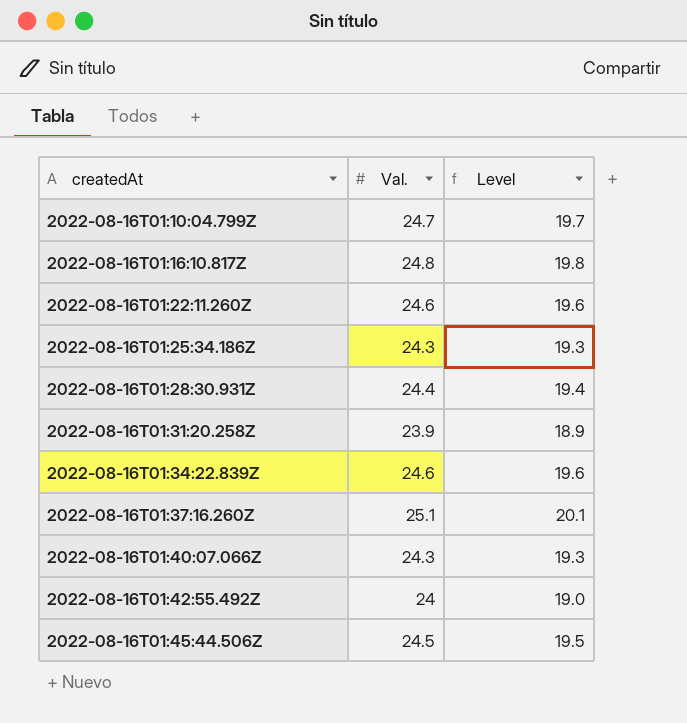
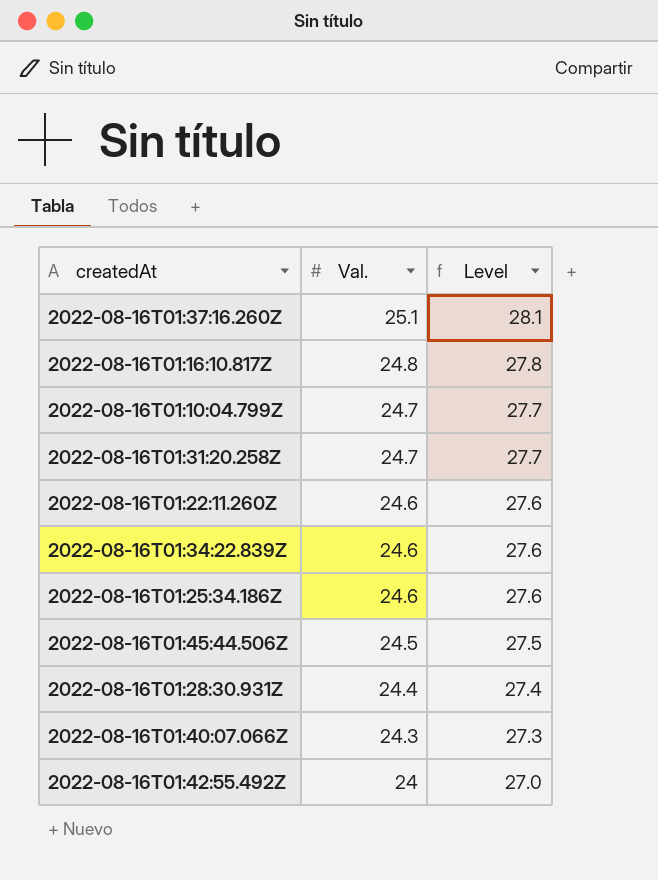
row order: createdAt ascending -> Val. descending
column Level | formula: [Val.] - 5 -> [Val.] + 3
2022-08-16T01:31:20.258Z | Val.: 23.9 -> 24.7
2022-08-16T01:25:34.186Z | Val.: 24.3 -> 24.6

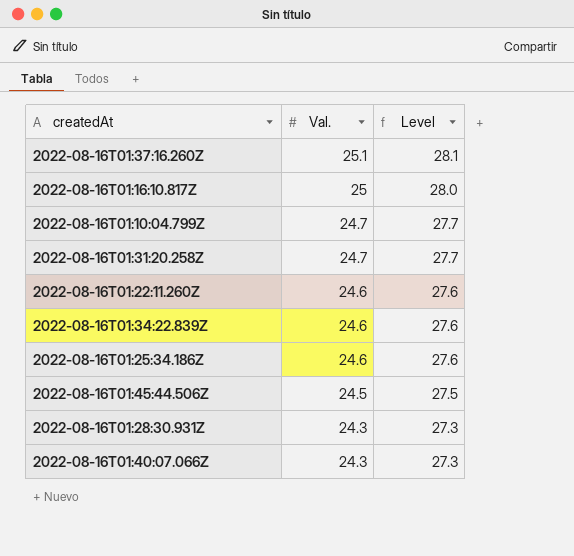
row 2022-08-16T01:42:55.492Z: 24 | 27.0 -> none
2022-08-16T01:16:10.817Z | Val.: 24.8 -> 25
2022-08-16T01:16:10.817Z | Level: 27.8 -> 28.0
2022-08-16T01:28:30.931Z | Val.: 24.4 -> 24.3
2022-08-16T01:28:30.931Z | Level: 27.4 -> 27.3

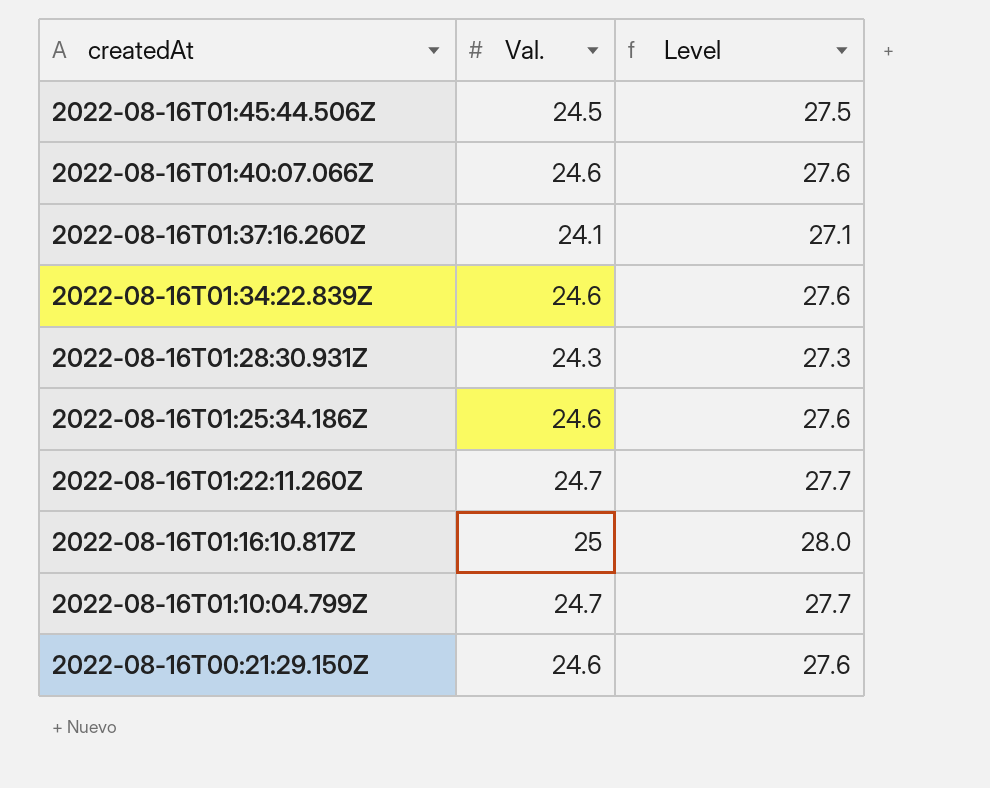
row order: Val. descending -> createdAt descending
row 2022-08-16T01:31:20.258Z: 24.7 | 27.7 -> none
2022-08-16T01:40:07.066Z | Val.: 24.3 -> 24.6
2022-08-16T01:40:07.066Z | Level: 27.3 -> 27.6
2022-08-16T01:37:16.260Z | Val.: 25.1 -> 24.1
2022-08-16T01:37:16.260Z | Level: 28.1 -> 27.1
2022-08-16T01:22:11.260Z | Val.: 24.6 -> 24.7
2022-08-16T01:22:11.260Z | Level: 27.6 -> 27.7
row 2022-08-16T00:21:29.150Z: none -> 24.6 | 27.6

